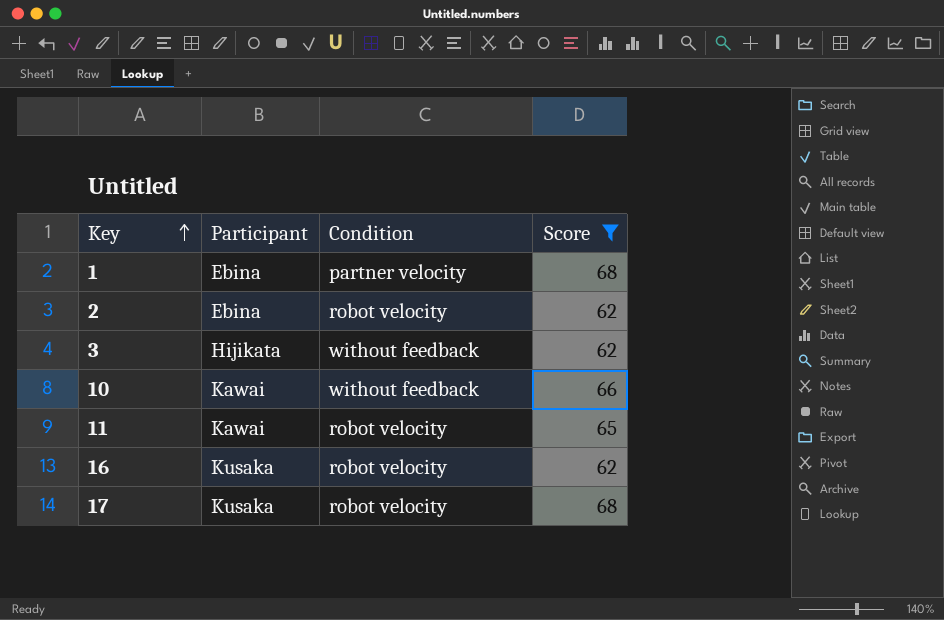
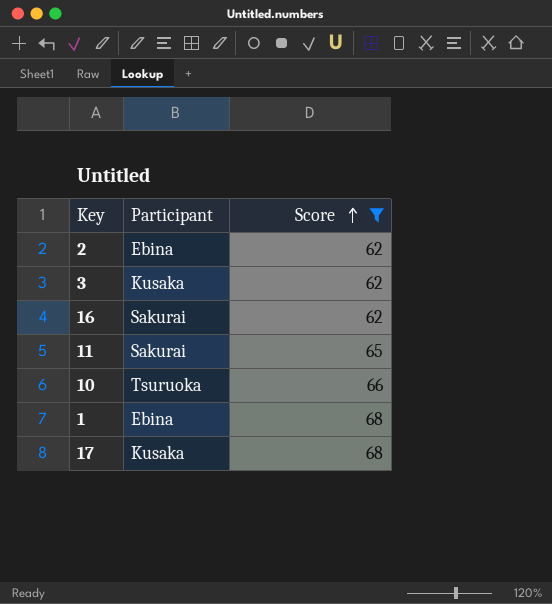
row order: Key ascending -> Score ascending
column Condition | position: 3 -> none
3 | Participant: Hijikata -> Kusaka
16 | Participant: Kusaka -> Sakurai
11 | Participant: Kawai -> Sakurai
10 | Participant: Kawai -> Tsuruoka

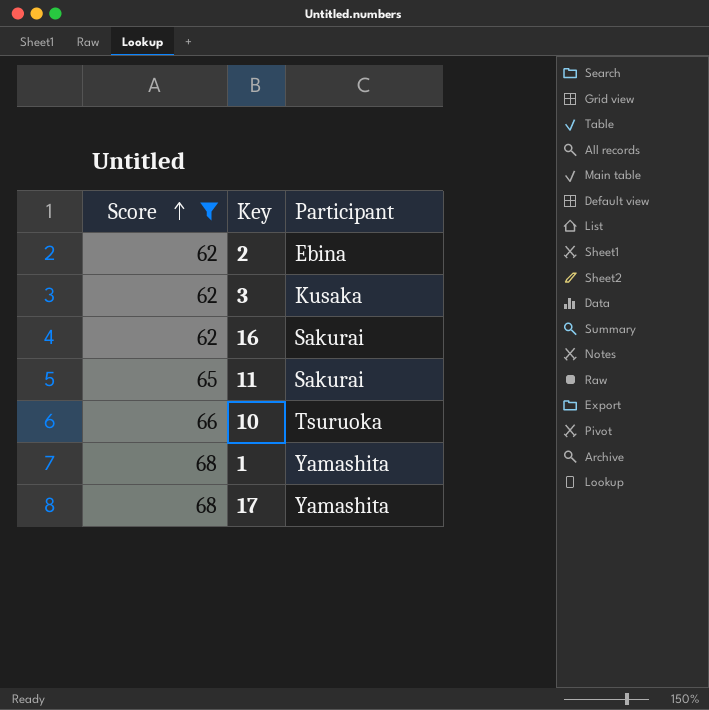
column Score | position: 3 -> 1
1 | Participant: Ebina -> Yamashita
17 | Participant: Kusaka -> Yamashita

